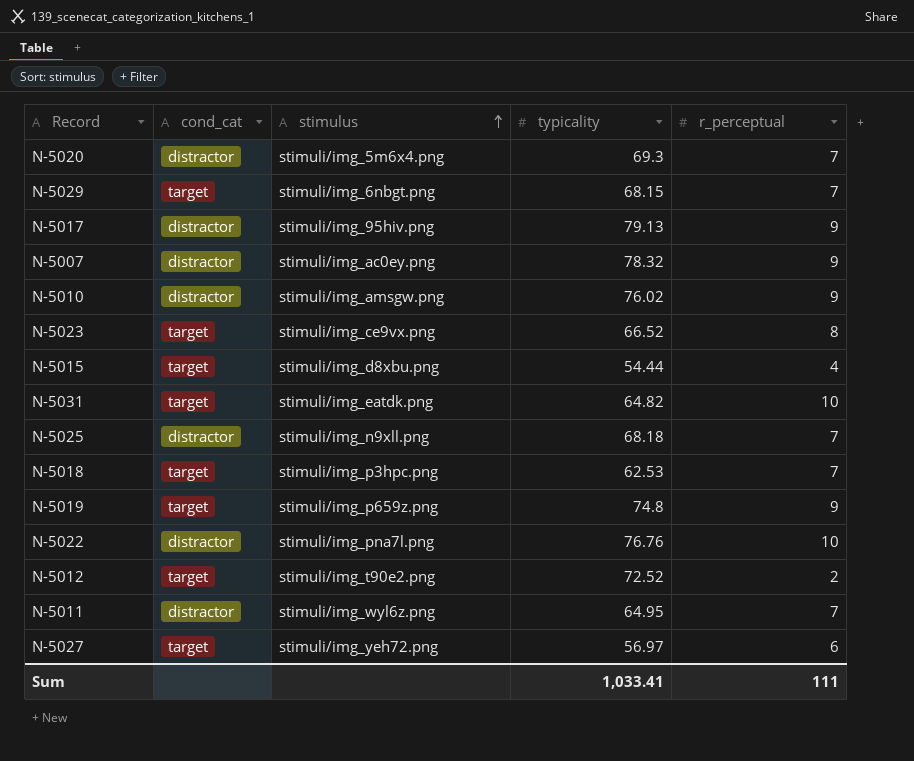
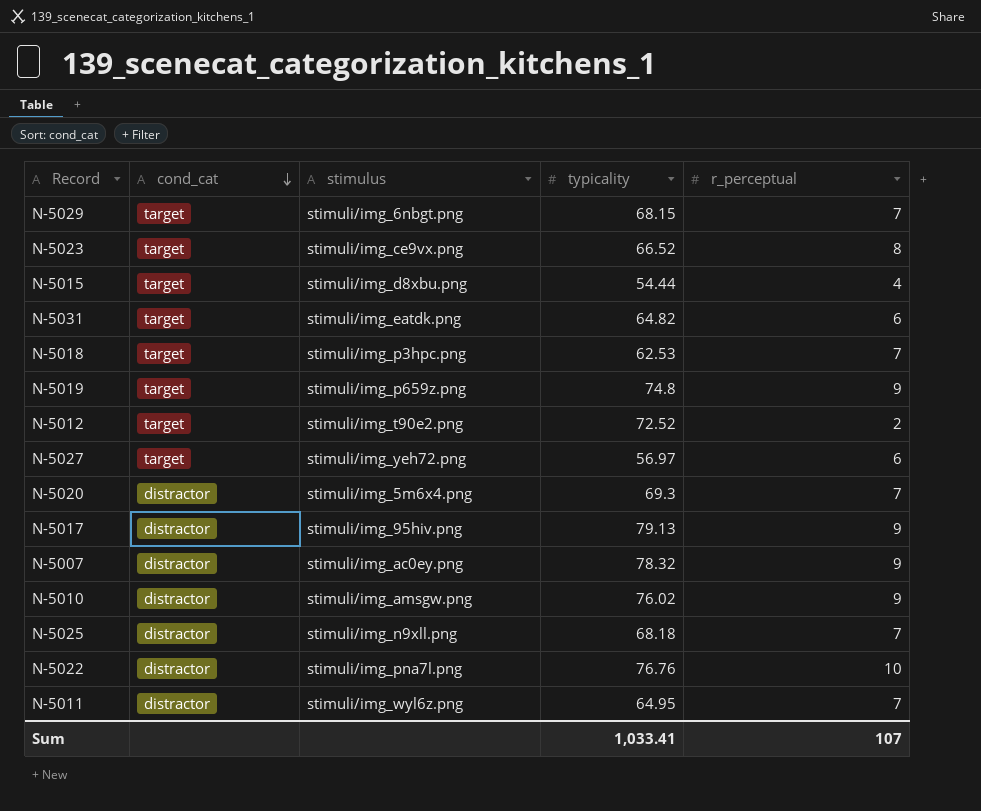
row order: stimulus ascending -> cond_cat descending
N-5031 | r_perceptual: 10 -> 6
Sum | r_perceptual: 111 -> 107

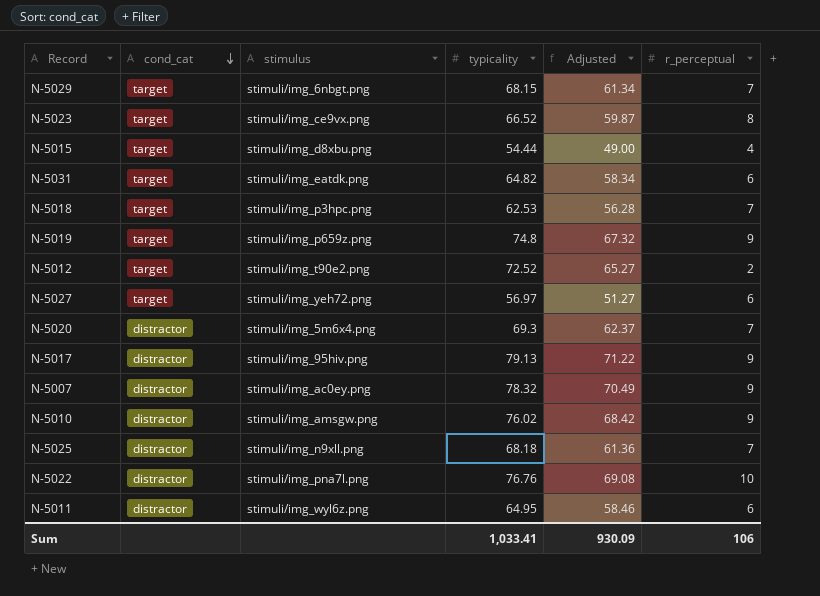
column Adjusted | formula: none -> [typicality] * 0.9
N-5011 | r_perceptual: 7 -> 6
Sum | r_perceptual: 107 -> 106

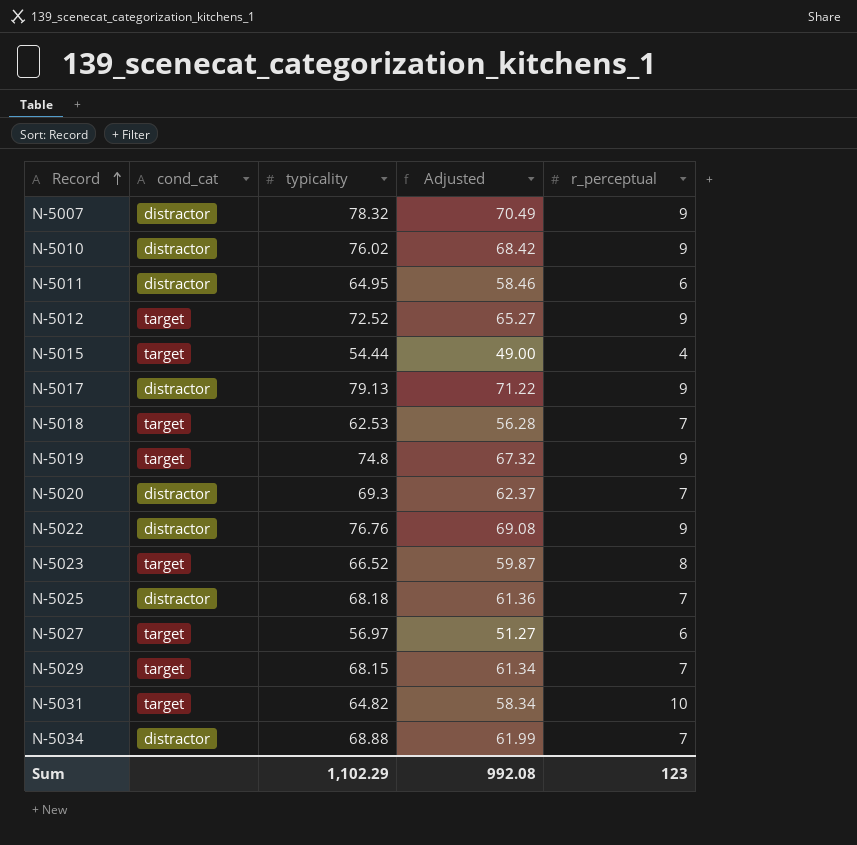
row order: cond_cat descending -> Record ascending
column stimulus | position: 3 -> none
N-5012 | r_perceptual: 2 -> 9
N-5022 | r_perceptual: 10 -> 9
N-5031 | r_perceptual: 6 -> 10
row N-5034: none -> distractor | 68.88 | 61.99 | 7
Sum | typicality: 1,033.41 -> 1,102.29
Sum | Adjusted: 930.09 -> 992.08
Sum | r_perceptual: 106 -> 123

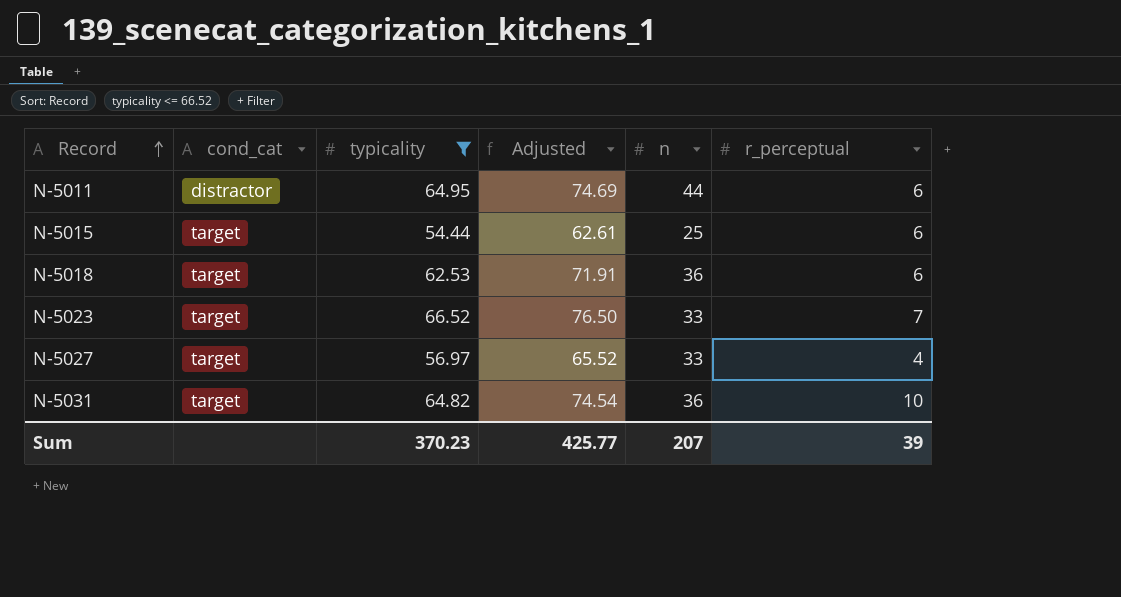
filter: none -> typicality <= 66.52
column Adjusted | formula: [typicality] * 0.9 -> [typicality] * 1.15
column n | position: none -> 5
N-5015 | r_perceptual: 4 -> 6
N-5018 | r_perceptual: 7 -> 6
N-5023 | r_perceptual: 8 -> 7
N-5027 | r_perceptual: 6 -> 4
Sum | typicality: 1,102.29 -> 370.23
Sum | Adjusted: 992.08 -> 425.77
Sum | r_perceptual: 123 -> 39

